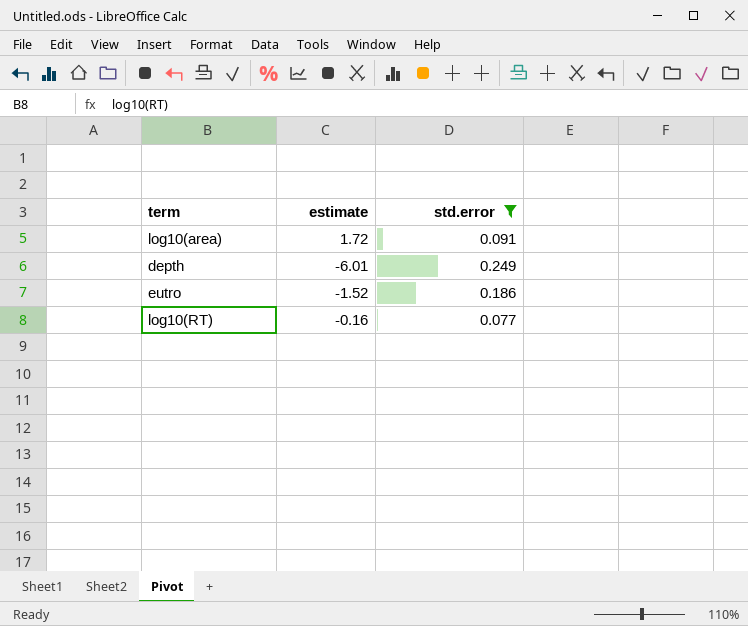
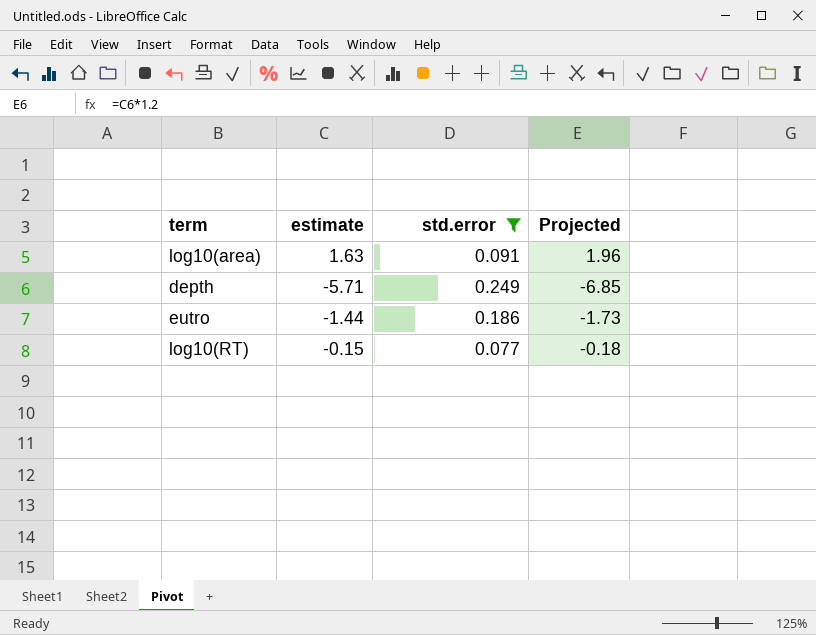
column Projected | formula: none -> [estimate] * 1.2
log10(area) | estimate: 1.72 -> 1.63
depth | estimate: -6.01 -> -5.71
eutro | estimate: -1.52 -> -1.44
log10(RT) | estimate: -0.16 -> -0.15

